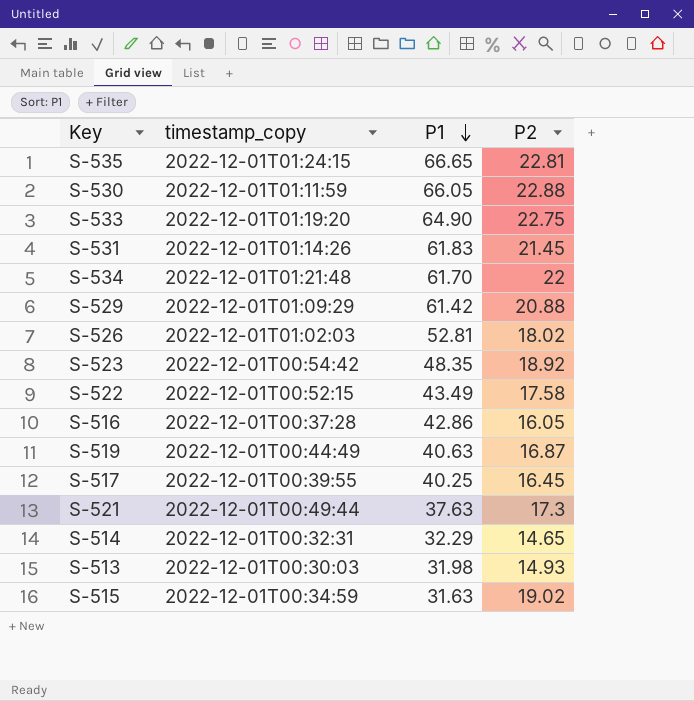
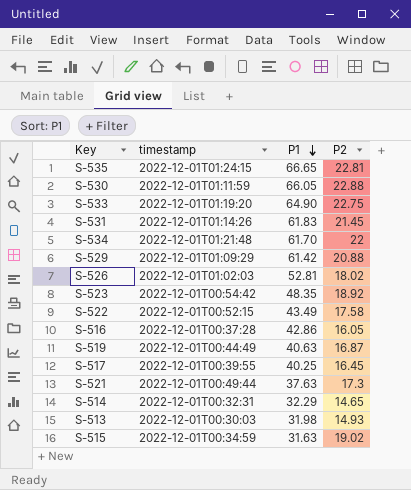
column name: timestamp_copy -> timestamp

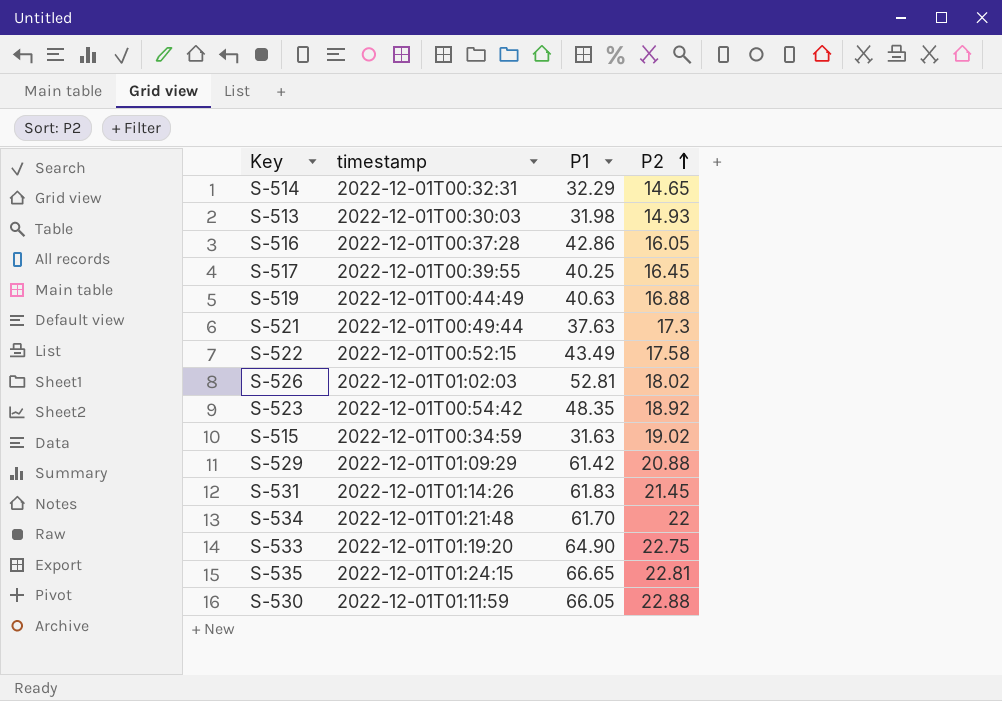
row order: P1 descending -> P2 ascending
S-519 | P2: 16.87 -> 16.88

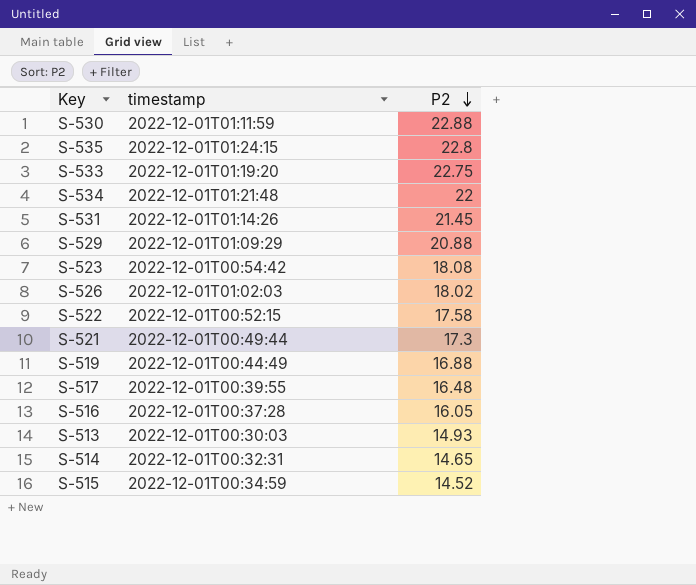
row order: P2 ascending -> P2 descending
column P1 | position: 3 -> none
S-535 | P2: 22.81 -> 22.8
S-523 | P2: 18.92 -> 18.08
S-517 | P2: 16.45 -> 16.48
S-515 | P2: 19.02 -> 14.52

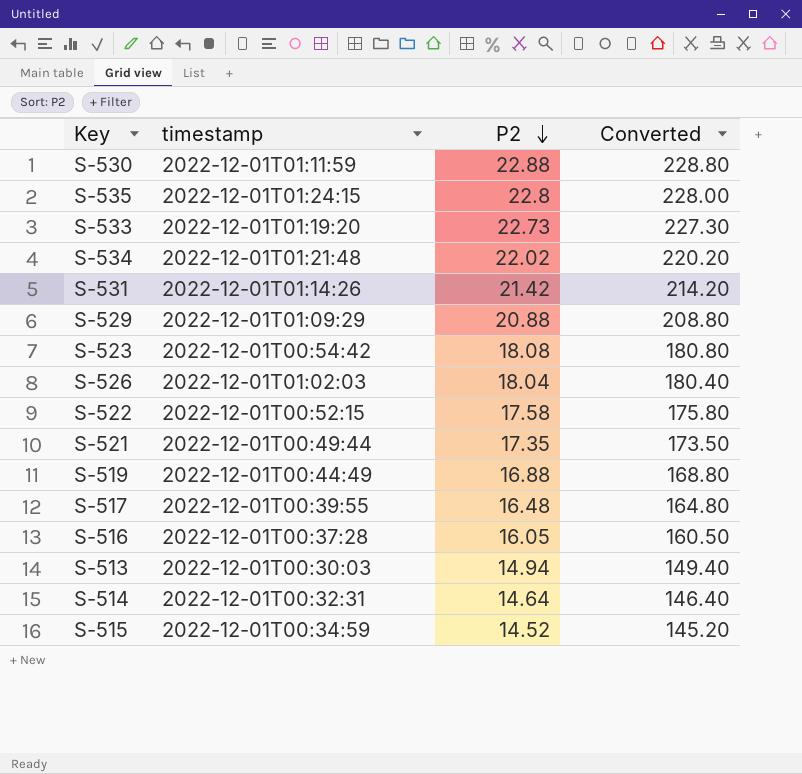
column Converted | formula: none -> [P2] * 10
S-533 | P2: 22.75 -> 22.73
S-534 | P2: 22 -> 22.02
S-531 | P2: 21.45 -> 21.42
S-526 | P2: 18.02 -> 18.04
S-521 | P2: 17.3 -> 17.35
S-513 | P2: 14.93 -> 14.94
S-514 | P2: 14.65 -> 14.64

